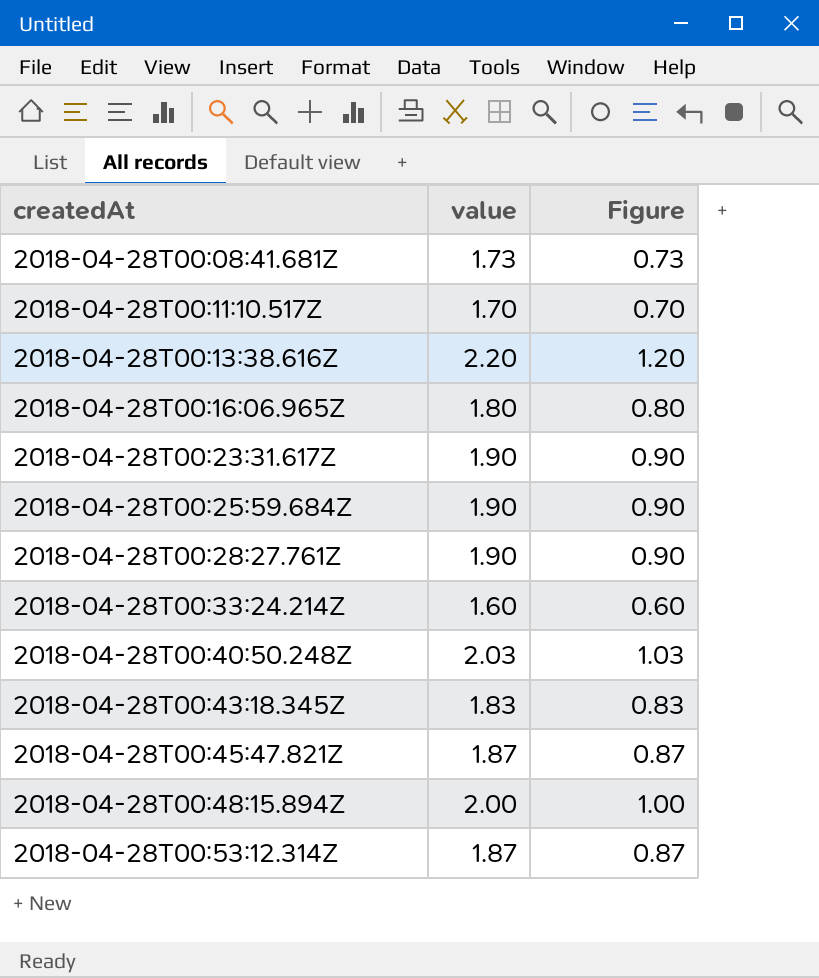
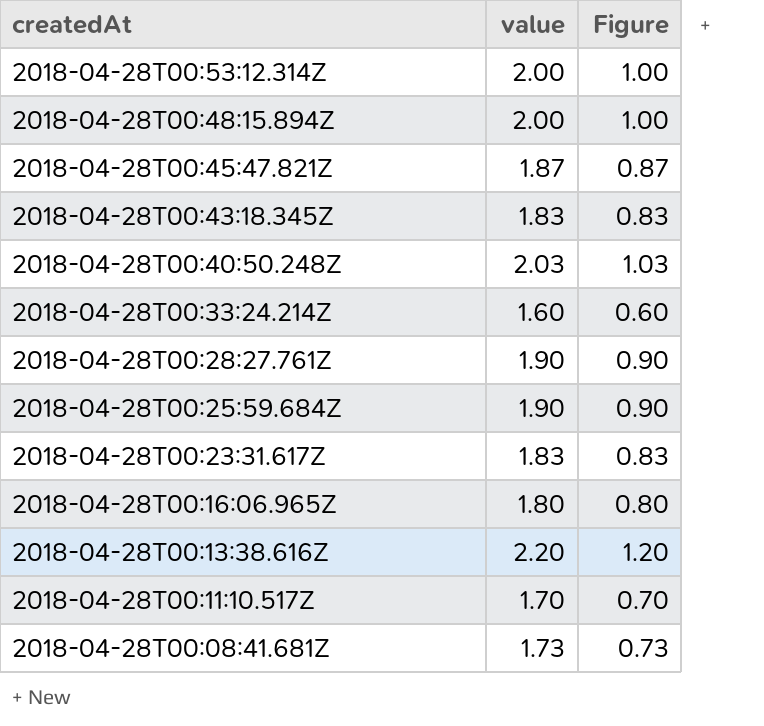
row order: createdAt ascending -> createdAt descending
2018-04-28T00:53:12.314Z | value: 1.87 -> 2.00
2018-04-28T00:53:12.314Z | Figure: 0.87 -> 1.00
2018-04-28T00:23:31.617Z | value: 1.90 -> 1.83
2018-04-28T00:23:31.617Z | Figure: 0.90 -> 0.83

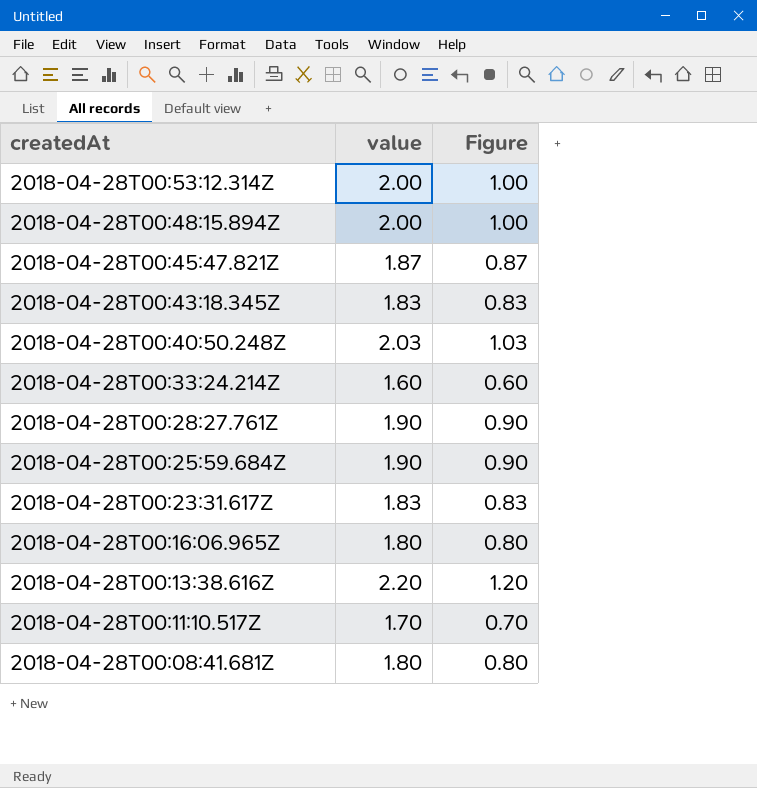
2018-04-28T00:08:41.681Z | value: 1.73 -> 1.80
2018-04-28T00:08:41.681Z | Figure: 0.73 -> 0.80

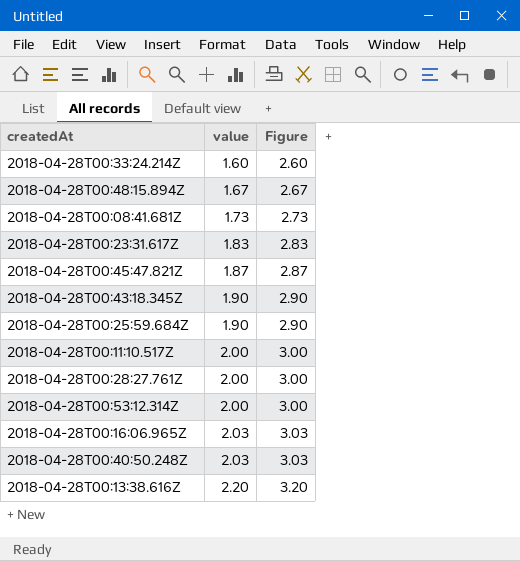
row order: createdAt descending -> value ascending
column Figure | formula: [value] - 1 -> [value] + 1
2018-04-28T00:48:15.894Z | value: 2.00 -> 1.67
2018-04-28T00:08:41.681Z | value: 1.80 -> 1.73
2018-04-28T00:43:18.345Z | value: 1.83 -> 1.90
2018-04-28T00:11:10.517Z | value: 1.70 -> 2.00
2018-04-28T00:28:27.761Z | value: 1.90 -> 2.00
2018-04-28T00:16:06.965Z | value: 1.80 -> 2.03

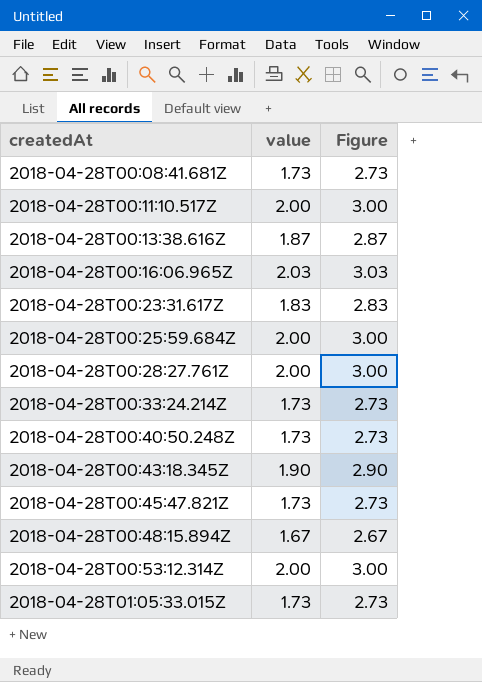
row order: value ascending -> createdAt ascending
2018-04-28T00:13:38.616Z | value: 2.20 -> 1.87
2018-04-28T00:13:38.616Z | Figure: 3.20 -> 2.87
2018-04-28T00:25:59.684Z | value: 1.90 -> 2.00
2018-04-28T00:25:59.684Z | Figure: 2.90 -> 3.00
2018-04-28T00:33:24.214Z | value: 1.60 -> 1.73
2018-04-28T00:33:24.214Z | Figure: 2.60 -> 2.73
2018-04-28T00:40:50.248Z | value: 2.03 -> 1.73
2018-04-28T00:40:50.248Z | Figure: 3.03 -> 2.73
2018-04-28T00:45:47.821Z | value: 1.87 -> 1.73
2018-04-28T00:45:47.821Z | Figure: 2.87 -> 2.73
row 2018-04-28T01:05:33.015Z: none -> 1.73 | 2.73

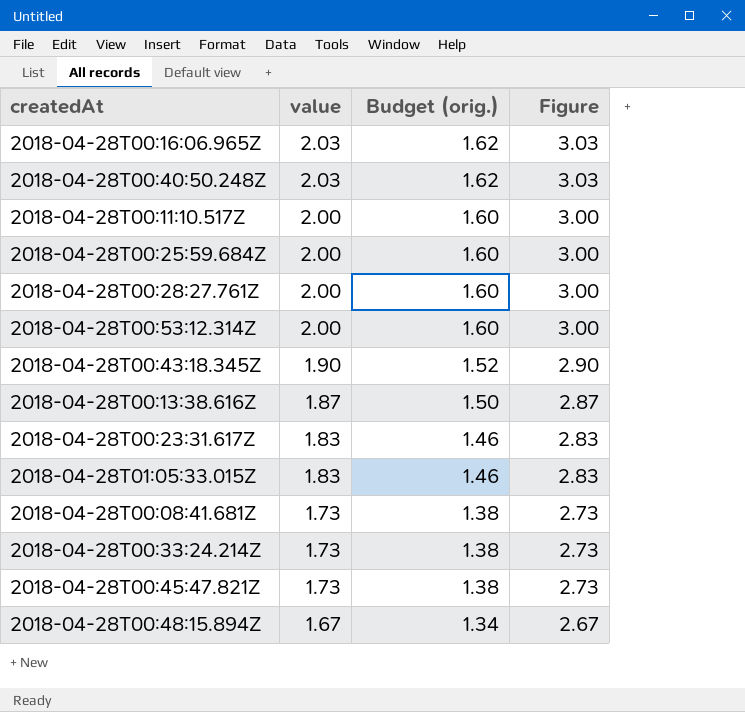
row order: createdAt ascending -> value descending
column Budget (orig.) | formula: none -> [value] * 0.8
2018-04-28T00:40:50.248Z | value: 1.73 -> 2.03
2018-04-28T00:40:50.248Z | Figure: 2.73 -> 3.03
2018-04-28T01:05:33.015Z | value: 1.73 -> 1.83
2018-04-28T01:05:33.015Z | Figure: 2.73 -> 2.83

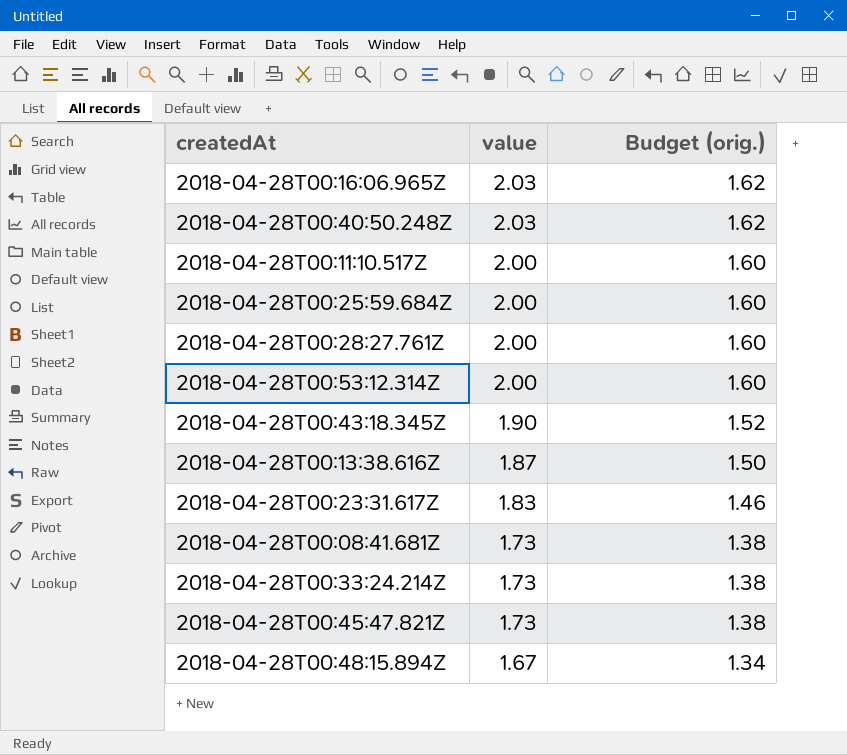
column Figure | formula: [value] + 1 -> none
row 2018-04-28T01:05:33.015Z: 1.83 | 1.46 | 2.83 -> none

